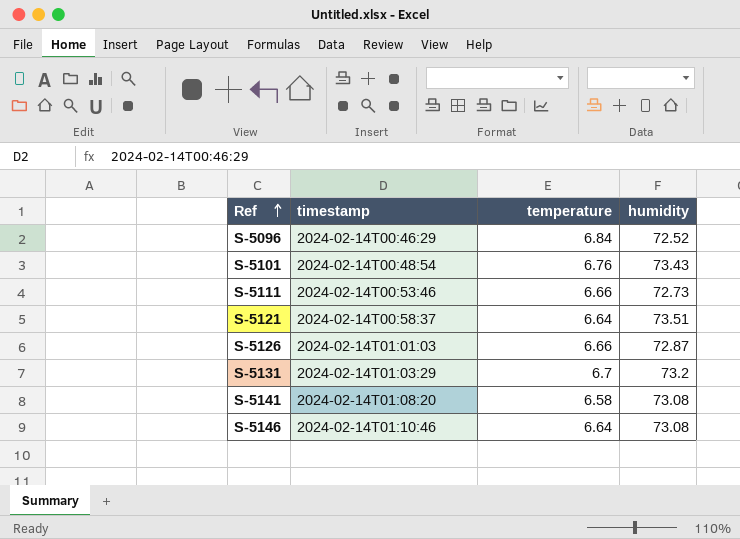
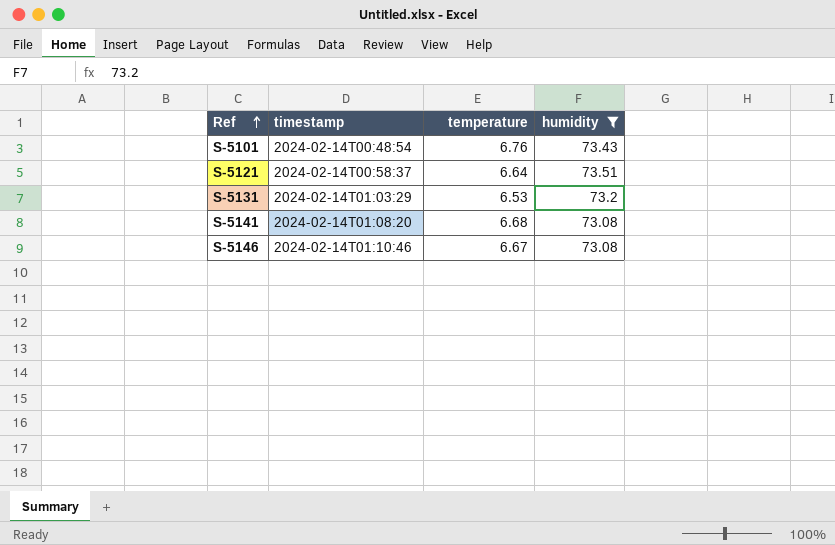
filter: none -> humidity >= 73.08
S-5131 | temperature: 6.7 -> 6.53
S-5141 | temperature: 6.58 -> 6.68
S-5146 | temperature: 6.64 -> 6.67

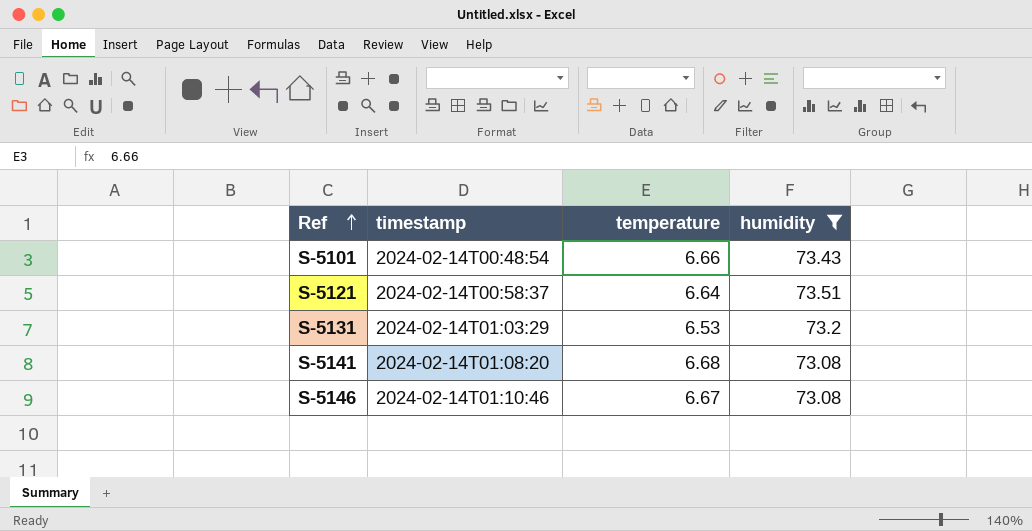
S-5101 | temperature: 6.76 -> 6.66

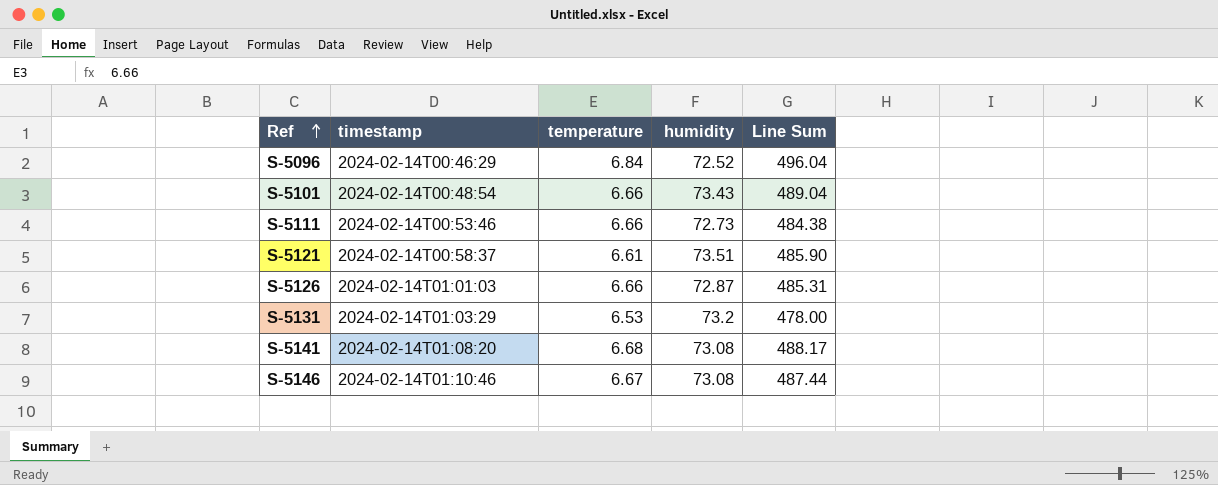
filter: humidity >= 73.08 -> none
column Line Sum | formula: none -> [temperature] * [humidity]
S-5121 | temperature: 6.64 -> 6.61

